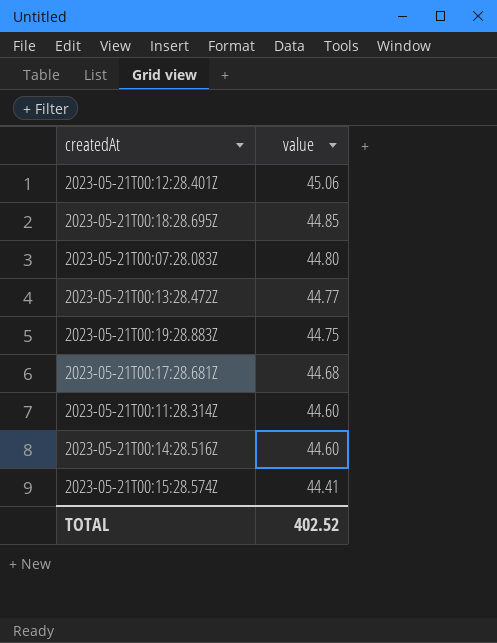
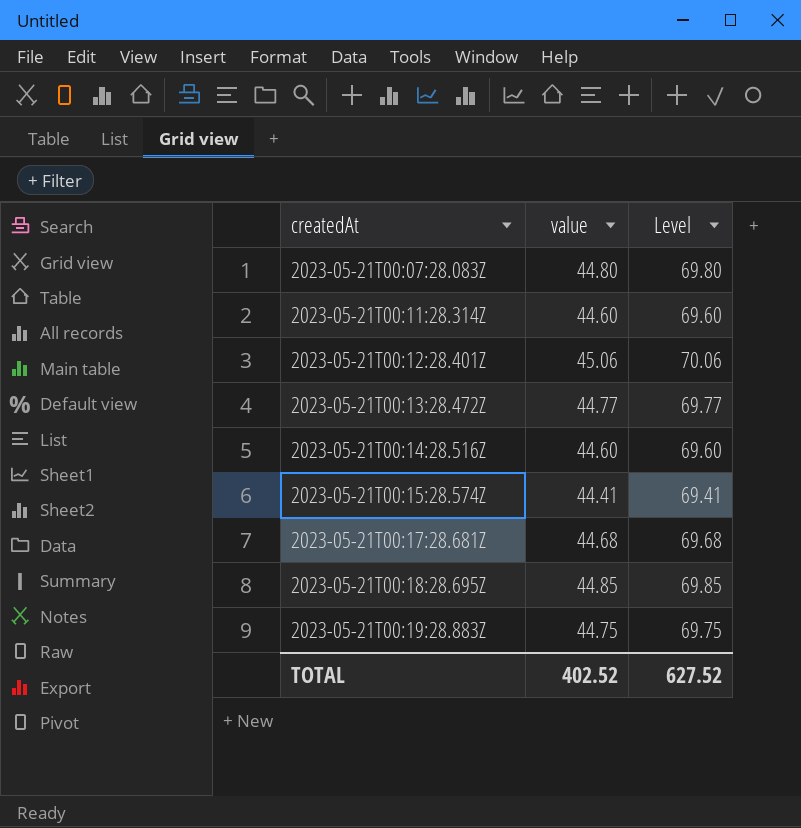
row order: value descending -> createdAt ascending
column Level | formula: none -> [value] + 25

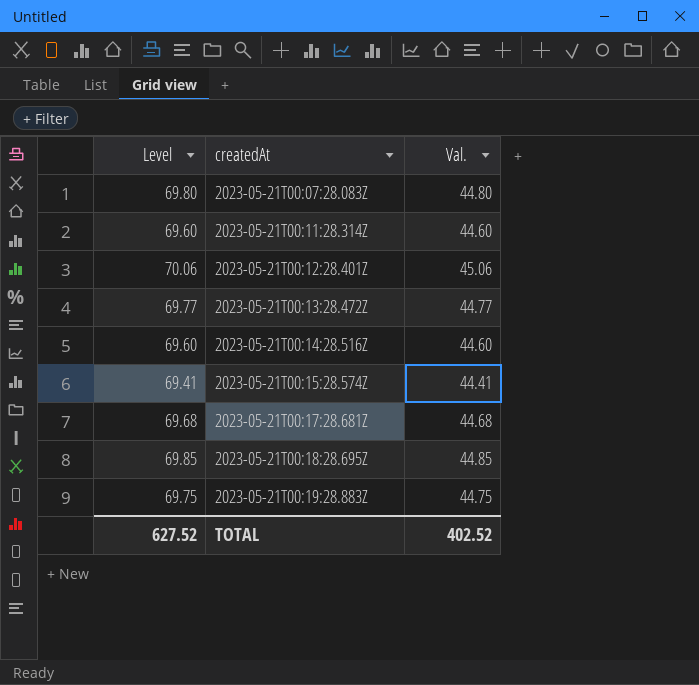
column Level | position: 3 -> 1
column name: value -> Val.

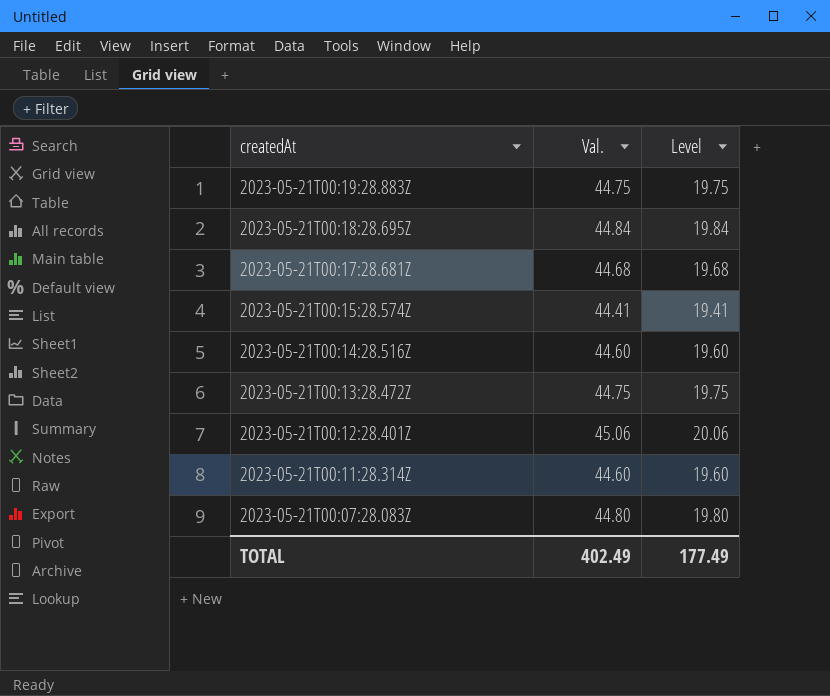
row order: createdAt ascending -> createdAt descending
column Level | formula: [Val.] + 25 -> [Val.] - 25
column Level | position: 1 -> 3
2023-05-21T00:18:28.695Z | Val.: 44.85 -> 44.84
2023-05-21T00:13:28.472Z | Val.: 44.77 -> 44.75
TOTAL | Val.: 402.52 -> 402.49
TOTAL | Level: 627.52 -> 177.49

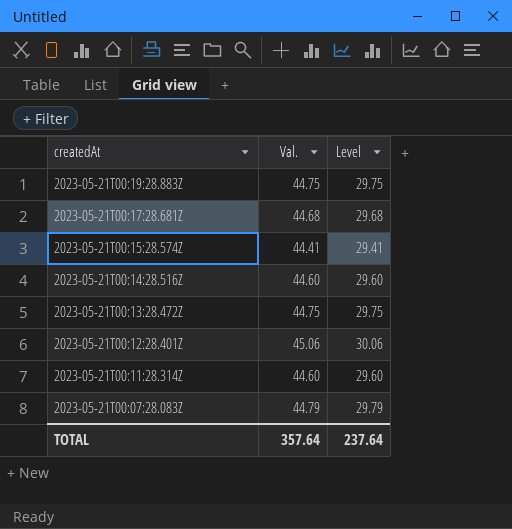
column Level | formula: [Val.] - 25 -> [Val.] - 15
row 2023-05-21T00:18:28.695Z: 44.84 | 19.84 -> none
2023-05-21T00:07:28.083Z | Val.: 44.80 -> 44.79
TOTAL | Val.: 402.49 -> 357.64
TOTAL | Level: 177.49 -> 237.64

